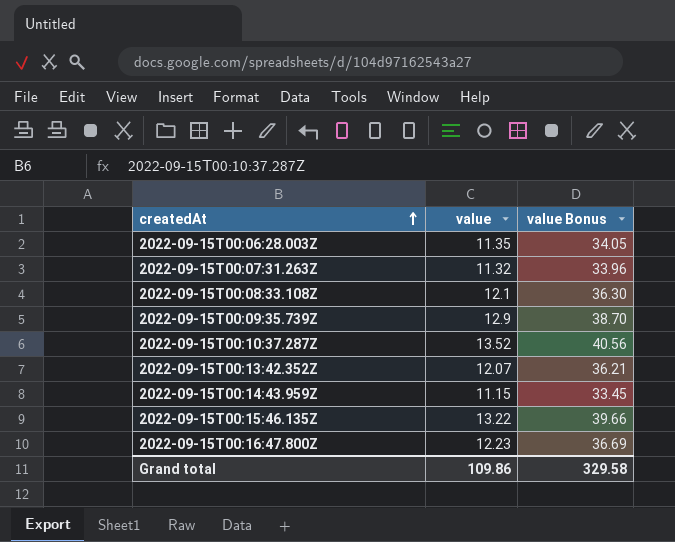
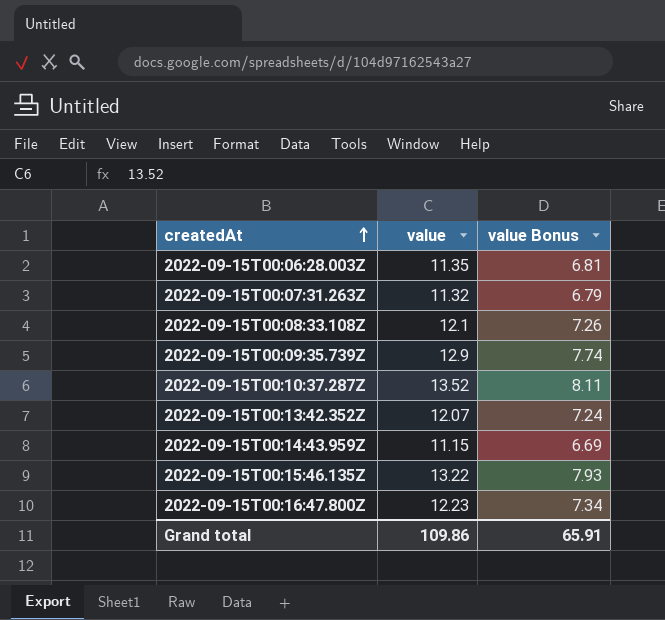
column value Bonus | formula: [value] * 3 -> [value] * 0.6
Grand total | value Bonus: 329.58 -> 65.91

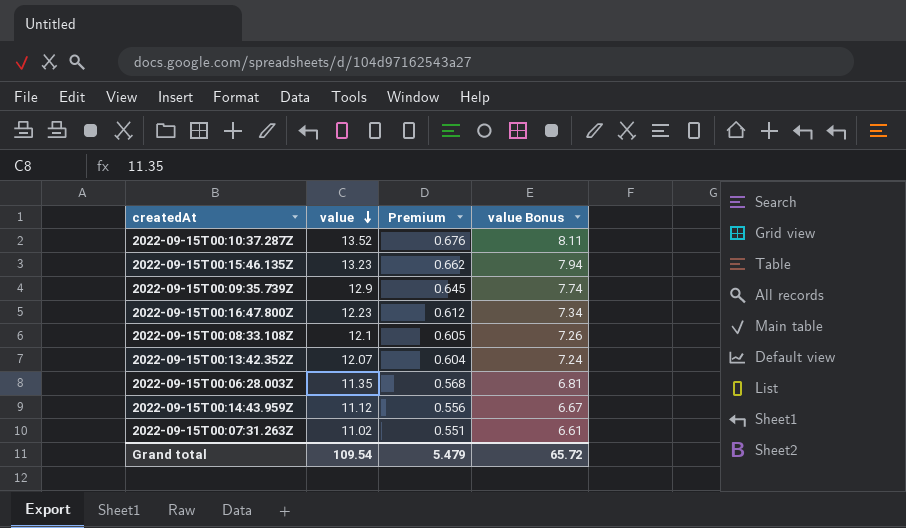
row order: createdAt ascending -> value descending
column Premium | formula: none -> [value] * 0.05
2022-09-15T00:15:46.135Z | value: 13.22 -> 13.23
2022-09-15T00:15:46.135Z | value Bonus: 7.93 -> 7.94
2022-09-15T00:14:43.959Z | value: 11.15 -> 11.12
2022-09-15T00:14:43.959Z | value Bonus: 6.69 -> 6.67
2022-09-15T00:07:31.263Z | value: 11.32 -> 11.02
2022-09-15T00:07:31.263Z | value Bonus: 6.79 -> 6.61
Grand total | value: 109.86 -> 109.54
Grand total | value Bonus: 65.91 -> 65.72

